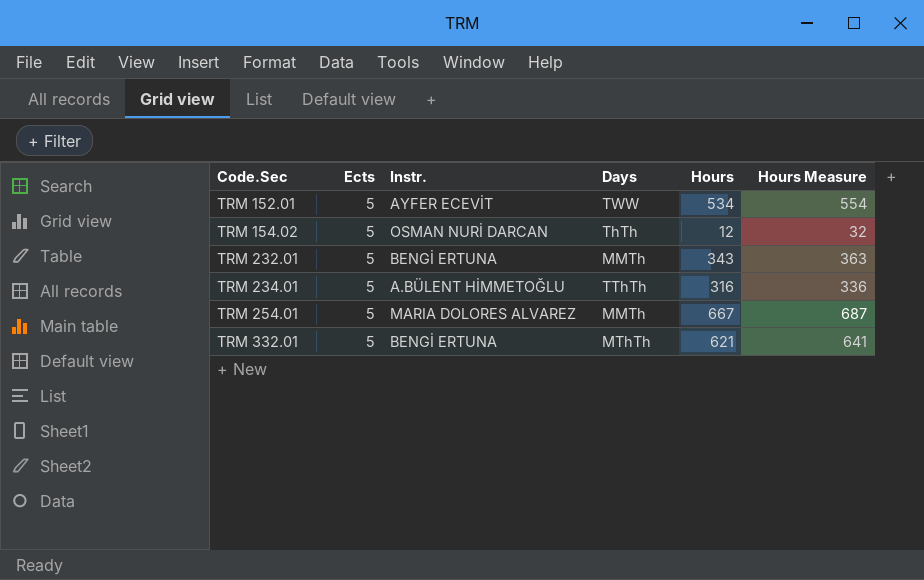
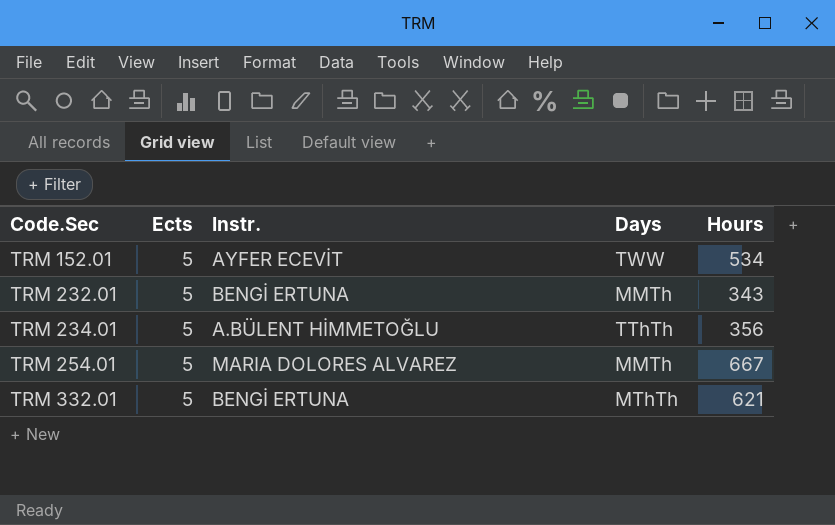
column Hours Measure | formula: [Hours] + 20 -> none
row TRM 154.02: 5 | OSMAN NURİ DARCAN | ThTh | 12 | 32 -> none
TRM 234.01 | Hours: 316 -> 356

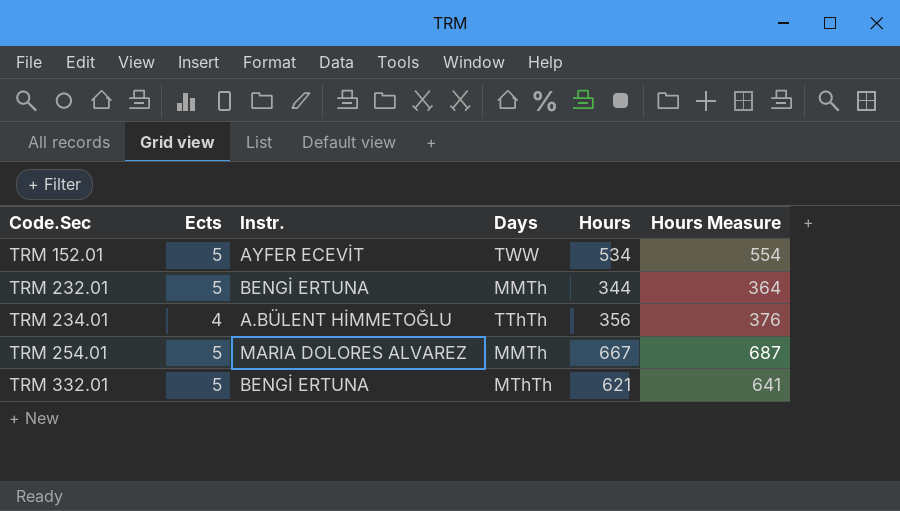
column Hours Measure | formula: none -> [Hours] + 20
TRM 232.01 | Hours: 343 -> 344
TRM 234.01 | Ects: 5 -> 4

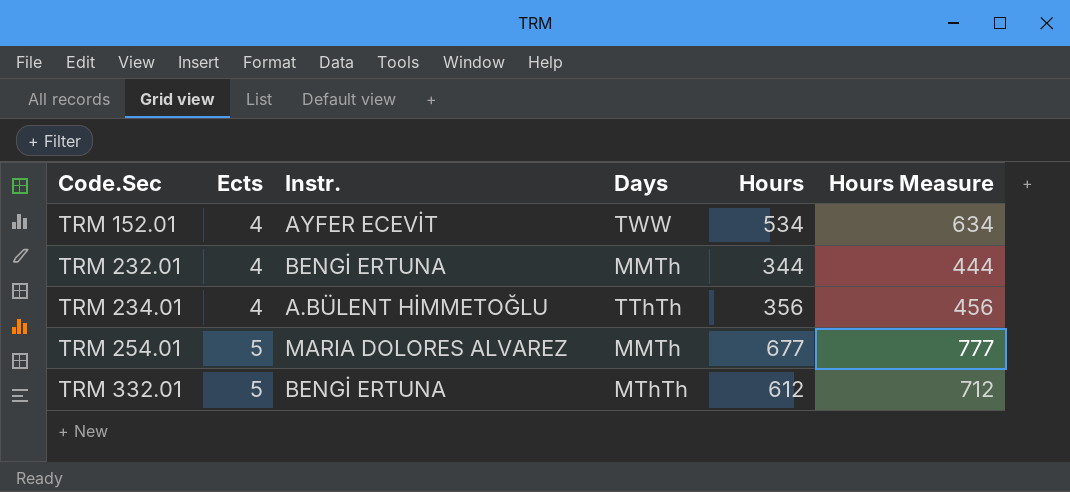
column Hours Measure | formula: [Hours] + 20 -> [Hours] + 100
TRM 152.01 | Ects: 5 -> 4
TRM 232.01 | Ects: 5 -> 4
TRM 254.01 | Hours: 667 -> 677
TRM 332.01 | Hours: 621 -> 612

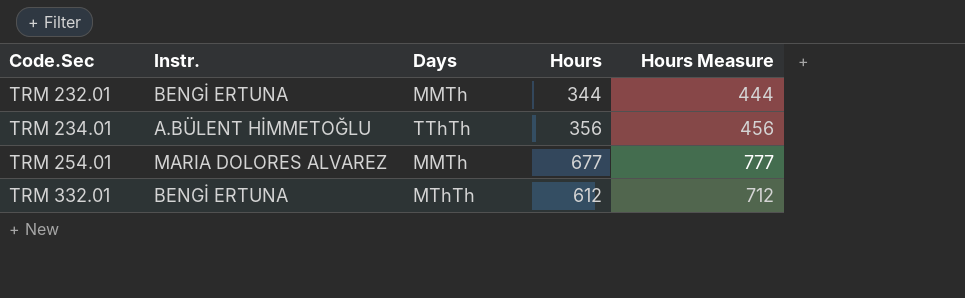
column Ects | position: 2 -> none
row TRM 152.01: 4 | AYFER ECEVİT | TWW | 534 | 634 -> none

